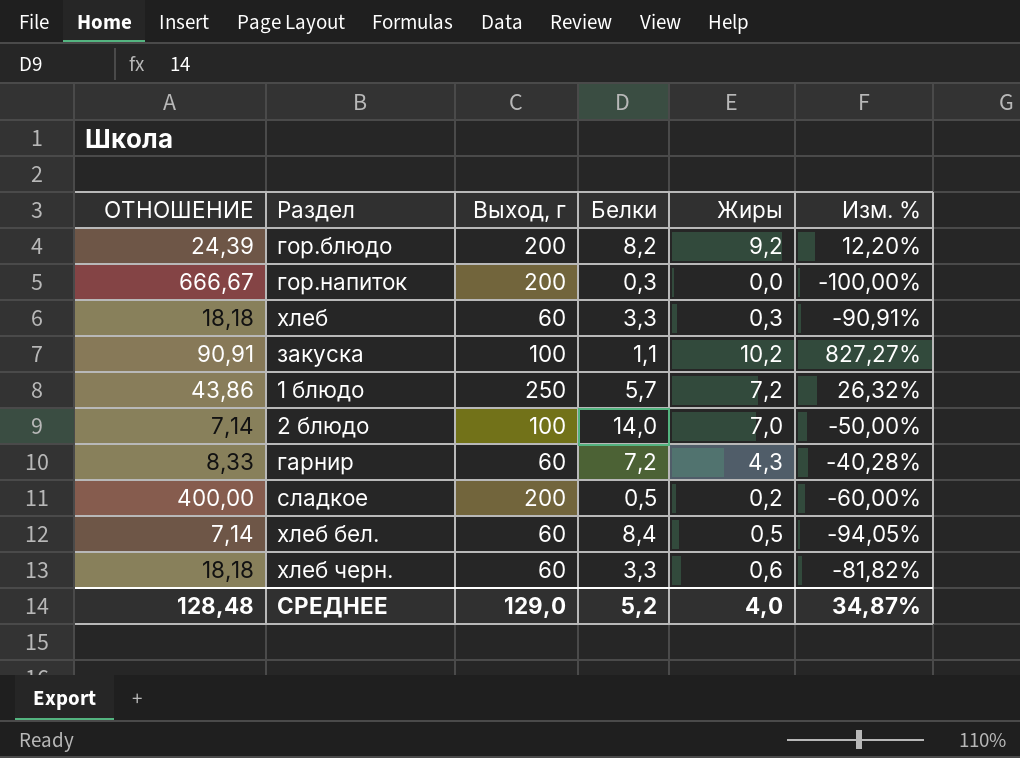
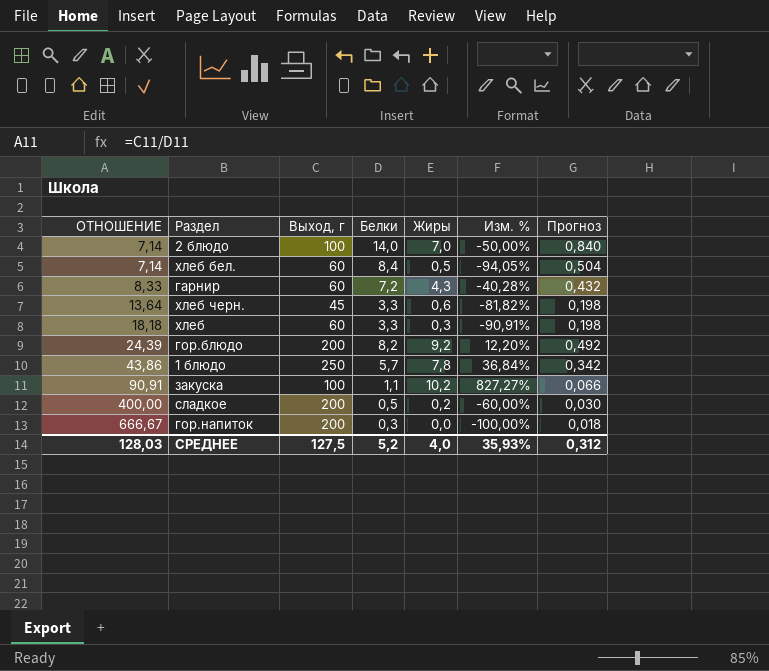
row order: none -> ОТНОШЕНИЕ ascending
column Прогноз | formula: none -> [Белки] * 0,06
хлеб черн. | ОТНОШЕНИЕ: 18,18 -> 13,64
хлеб черн. | Выход, г: 60 -> 45
1 блюдо | Жиры: 7,2 -> 7,8
1 блюдо | Изм. %: 26,32% -> 36,84%
СРЕДНЕЕ | ОТНОШЕНИЕ: 128,48 -> 128,03
СРЕДНЕЕ | Выход, г: 129,0 -> 127,5
СРЕДНЕЕ | Изм. %: 34,87% -> 35,93%

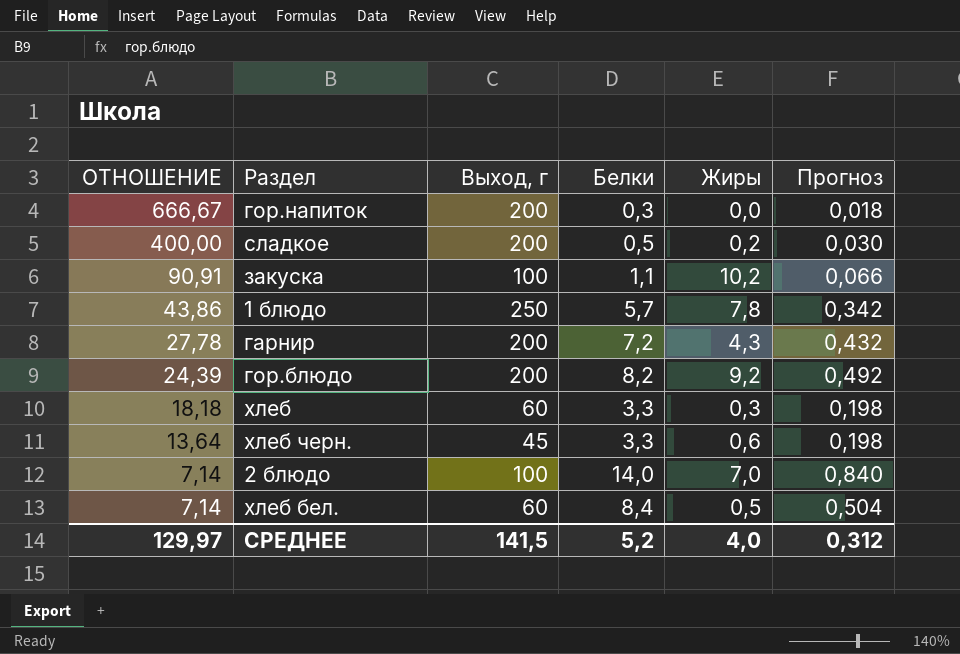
row order: ОТНОШЕНИЕ ascending -> ОТНОШЕНИЕ descending
column Изм. % | formula: ([Жиры] - [Белки]) / [Белки] -> none
гарнир | ОТНОШЕНИЕ: 8,33 -> 27,78
гарнир | Выход, г: 60 -> 200
СРЕДНЕЕ | ОТНОШЕНИЕ: 128,03 -> 129,97
СРЕДНЕЕ | Выход, г: 127,5 -> 141,5

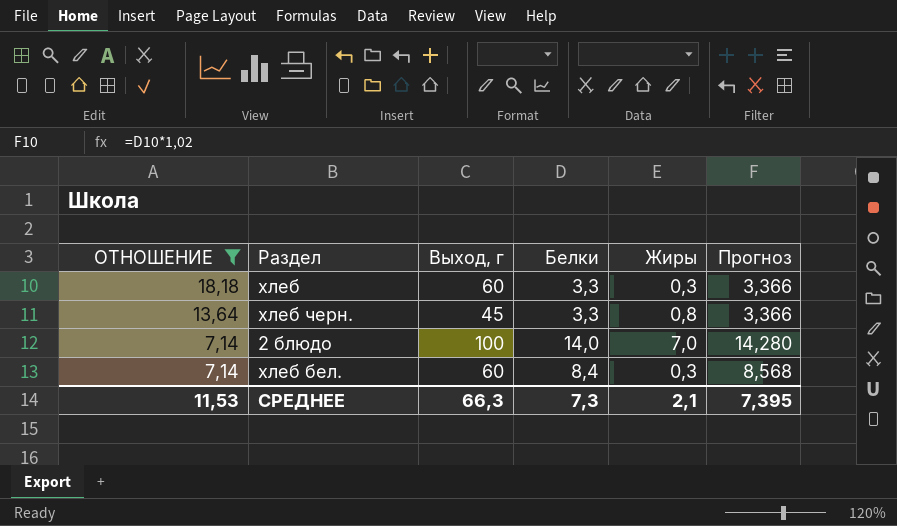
filter: none -> ОТНОШЕНИЕ <= 18,18
column Прогноз | formula: [Белки] * 0,06 -> [Белки] * 1,02
хлеб черн. | Жиры: 0,6 -> 0,8
хлеб бел. | Жиры: 0,5 -> 0,3
СРЕДНЕЕ | ОТНОШЕНИЕ: 129,97 -> 11,53
СРЕДНЕЕ | Выход, г: 141,5 -> 66,3
СРЕДНЕЕ | Белки: 5,2 -> 7,3
СРЕДНЕЕ | Жиры: 4,0 -> 2,1
СРЕДНЕЕ | Прогноз: 0,312 -> 7,395

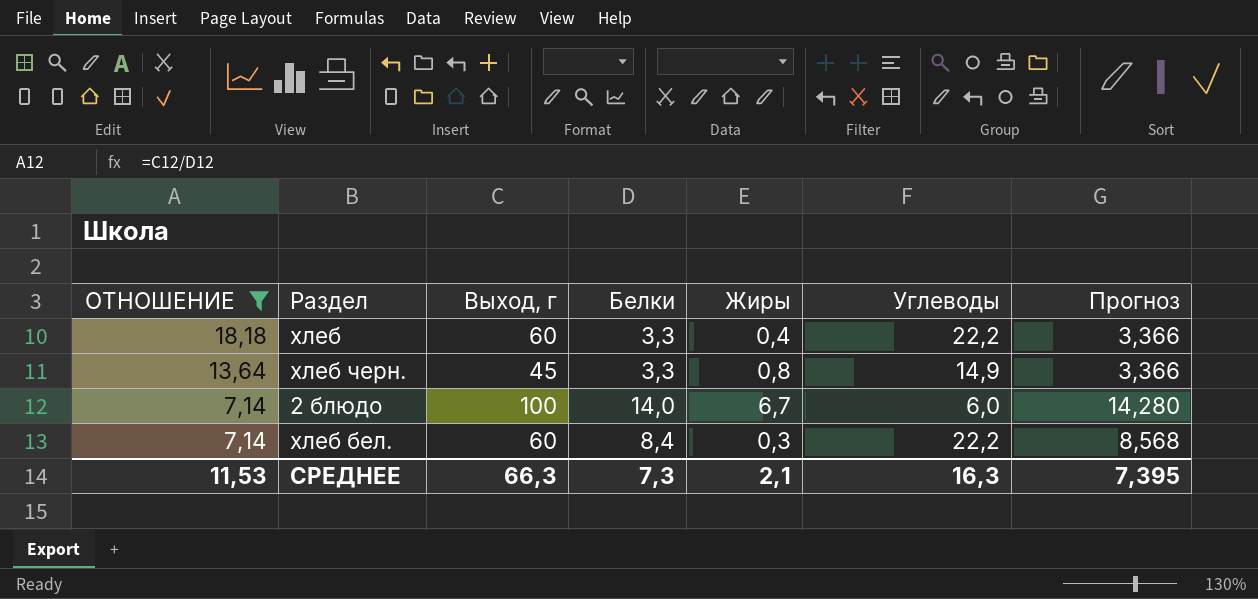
column Углеводы | position: none -> 6
хлеб | Жиры: 0,3 -> 0,4
2 блюдо | Жиры: 7,0 -> 6,7

